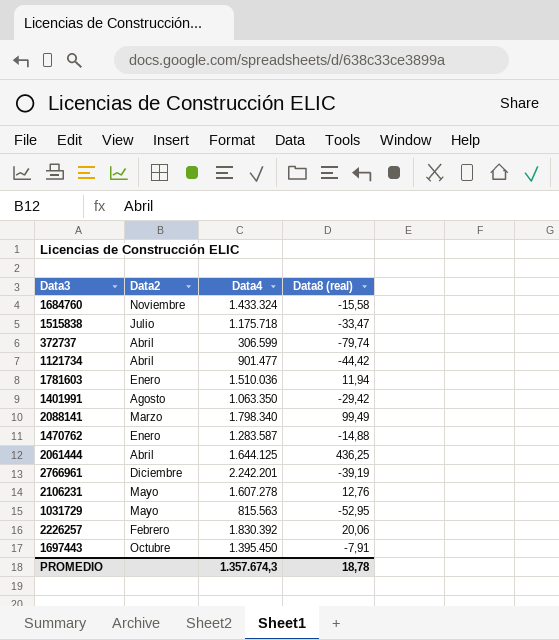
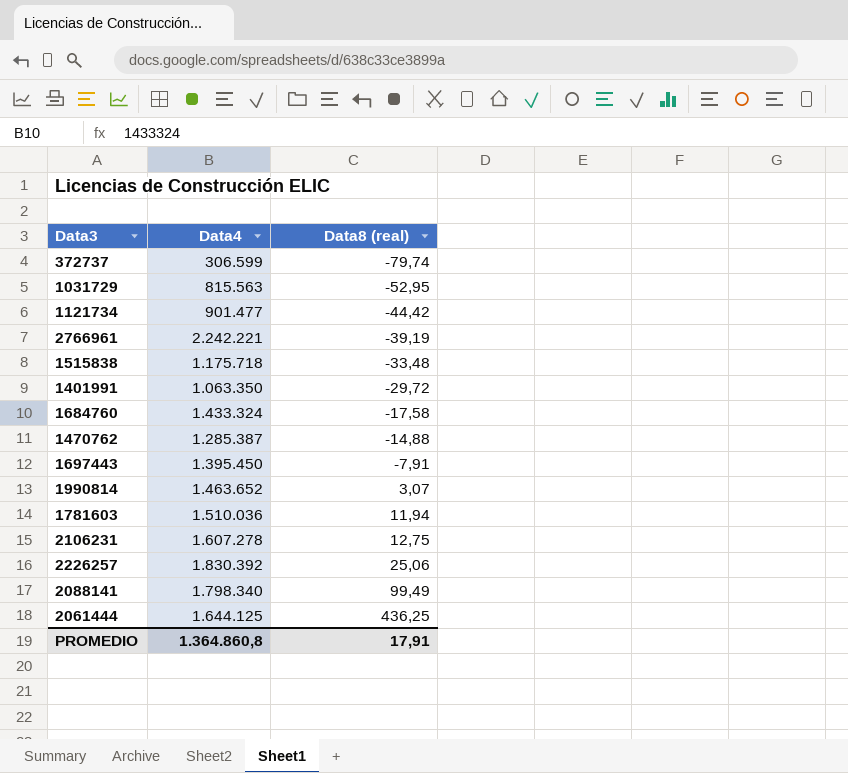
row order: none -> Data8 (real) ascending
column Data2 | position: 2 -> none
2766961 | Data4: 2.242.201 -> 2.242.221
1515838 | Data8 (real): -33,47 -> -33,48
1401991 | Data8 (real): -29,42 -> -29,72
1684760 | Data8 (real): -15,58 -> -17,58
1470762 | Data4: 1.283.587 -> 1.285.387
row 1990814: none -> 1.463.652 | 3,07
2106231 | Data8 (real): 12,76 -> 12,75
2226257 | Data8 (real): 20,06 -> 25,06
PROMEDIO | Data4: 1.357.674,3 -> 1.364.860,8
PROMEDIO | Data8 (real): 18,78 -> 17,91

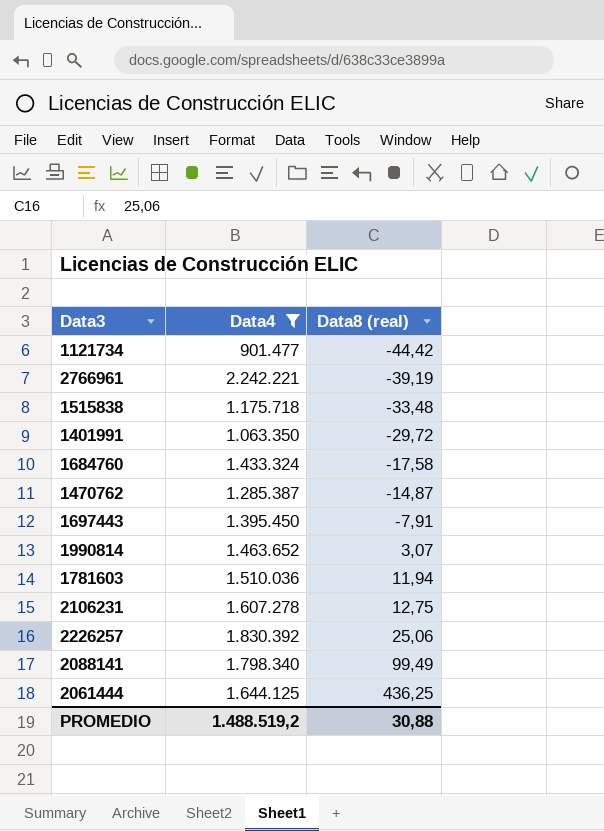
filter: none -> Data4 >= 901.477
1470762 | Data8 (real): -14,88 -> -14,87
PROMEDIO | Data4: 1.364.860,8 -> 1.488.519,2
PROMEDIO | Data8 (real): 17,91 -> 30,88

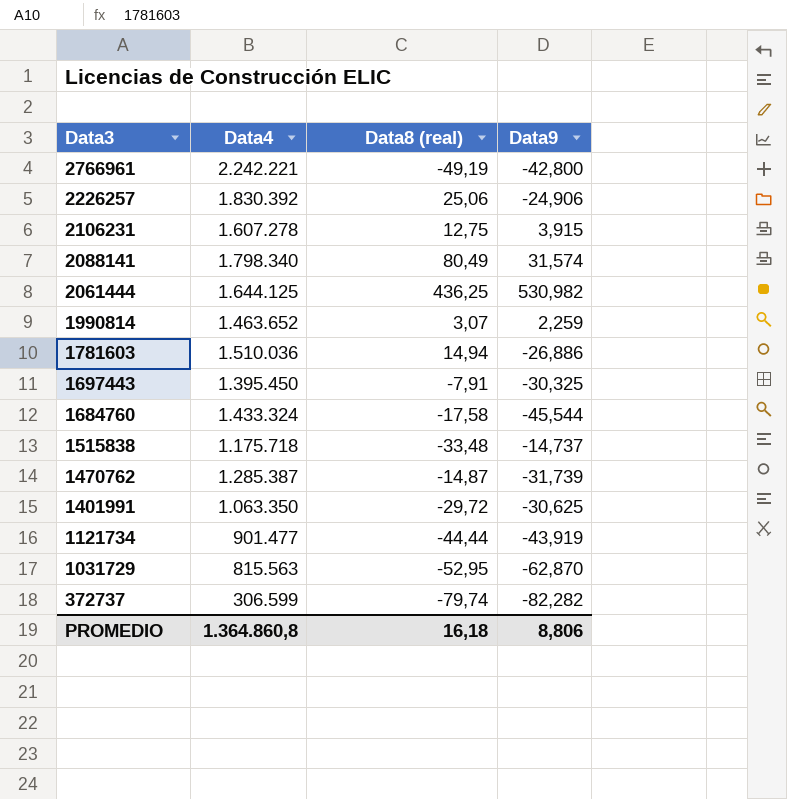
filter: Data4 >= 901.477 -> none
row order: Data8 (real) ascending -> Data3 descending
column Data9 | position: none -> 4
2766961 | Data8 (real): -39,19 -> -49,19
2088141 | Data8 (real): 99,49 -> 80,49
1781603 | Data8 (real): 11,94 -> 14,94
1121734 | Data8 (real): -44,42 -> -44,44
PROMEDIO | Data4: 1.488.519,2 -> 1.364.860,8
PROMEDIO | Data8 (real): 30,88 -> 16,18

